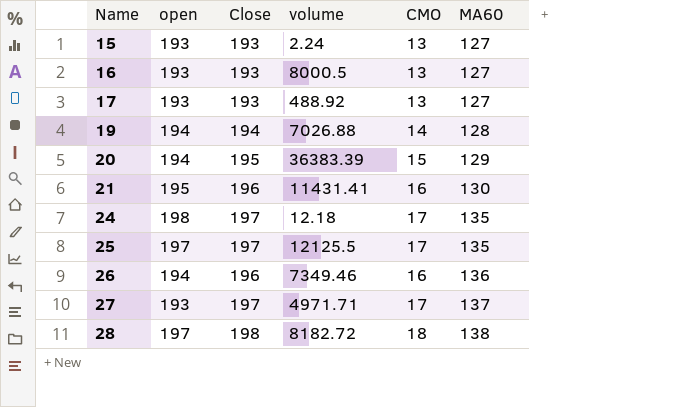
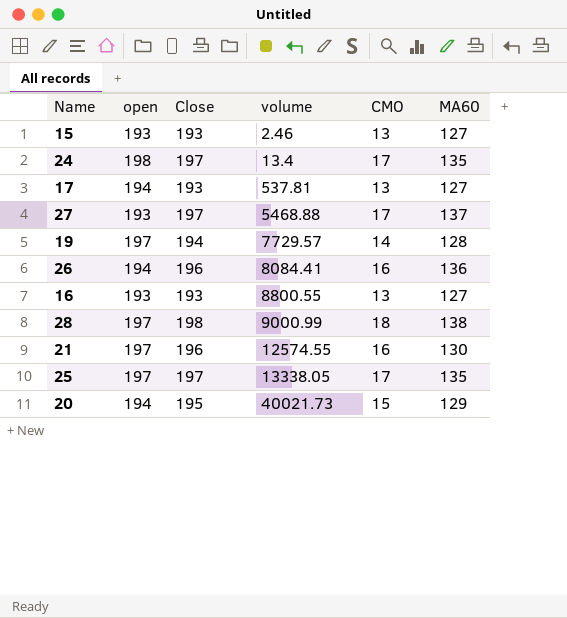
row order: Name ascending -> volume ascending
15 | volume: 2.24 -> 2.46
24 | volume: 12.18 -> 13.4
17 | open: 193 -> 194
17 | volume: 488.92 -> 537.81
27 | volume: 4971.71 -> 5468.88
19 | open: 194 -> 197
19 | volume: 7026.88 -> 7729.57
26 | volume: 7349.46 -> 8084.41
16 | volume: 8000.5 -> 8800.55
28 | volume: 8182.72 -> 9000.99
21 | open: 195 -> 197
21 | volume: 11431.41 -> 12574.55
25 | volume: 12125.5 -> 13338.05
20 | volume: 36383.39 -> 40021.73

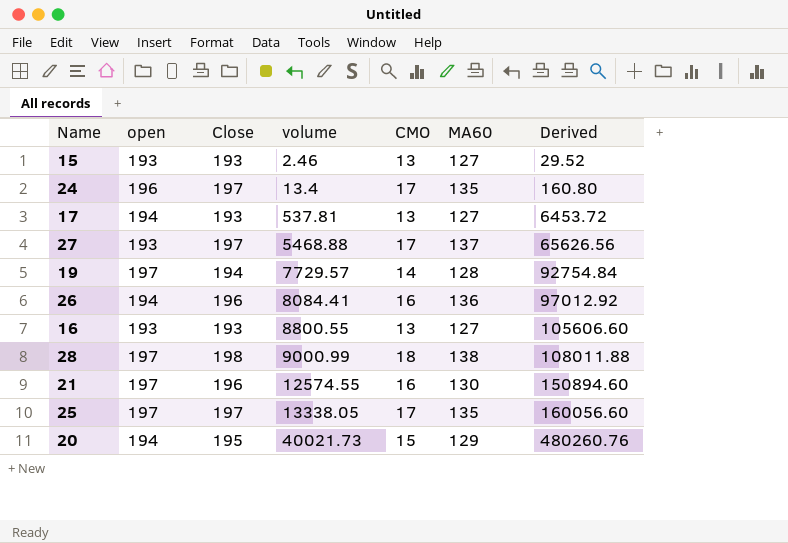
column Derived | formula: none -> [volume] * 12
24 | open: 198 -> 196

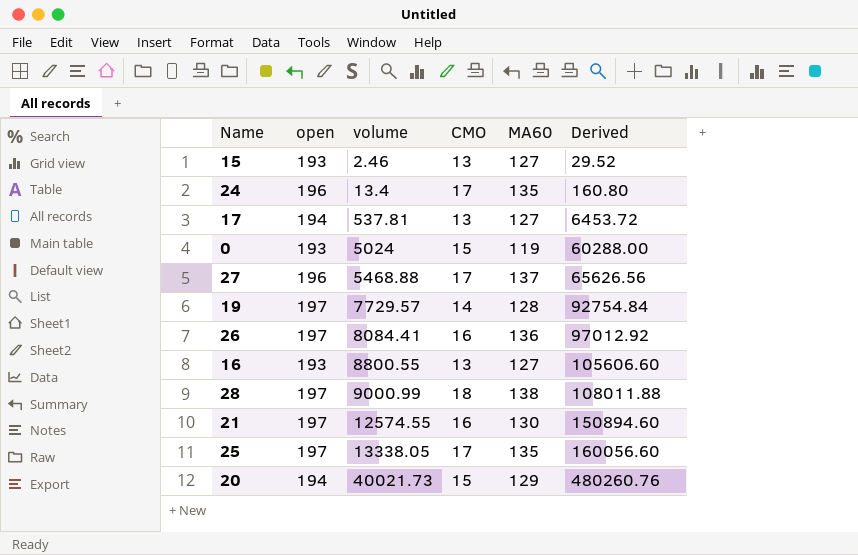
column Close | position: 3 -> none
row 0: none -> 193 | 5024 | 15 | 119 | 60288.00
27 | open: 193 -> 196
26 | open: 194 -> 197

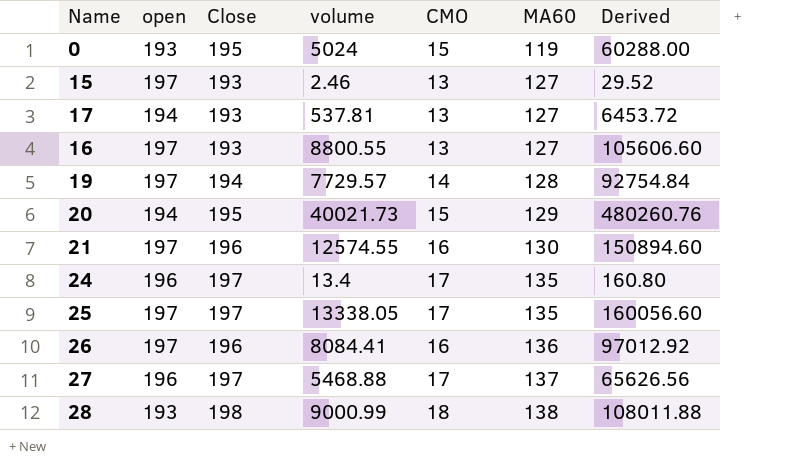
row order: volume ascending -> MA60 ascending
column Close | position: none -> 3
15 | open: 193 -> 197
16 | open: 193 -> 197
28 | open: 197 -> 193

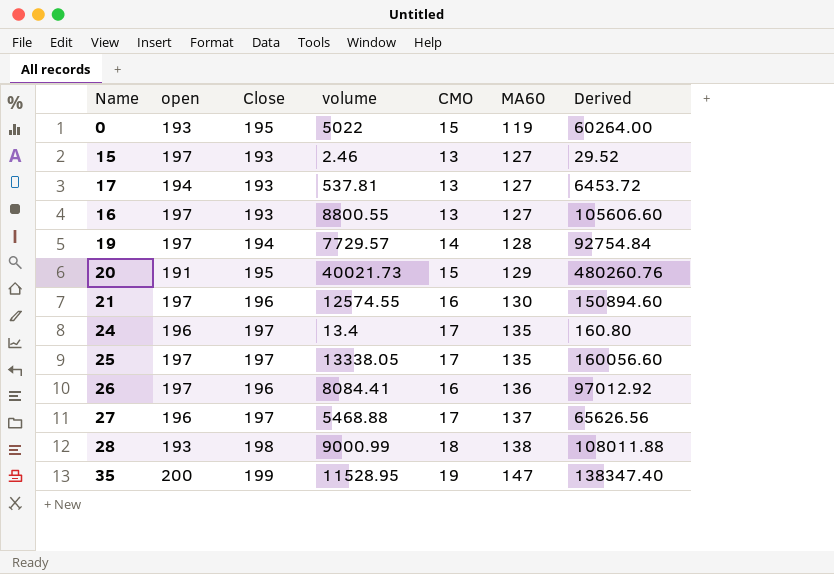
0 | volume: 5024 -> 5022
0 | Derived: 60288.00 -> 60264.00
20 | open: 194 -> 191
row 35: none -> 200 | 199 | 11528.95 | 19 | 147 | 138347.40

